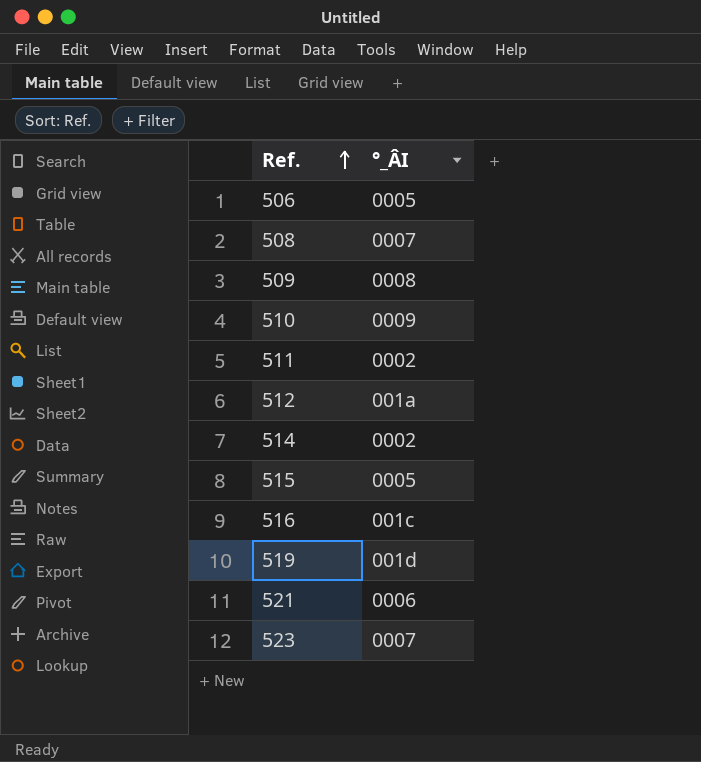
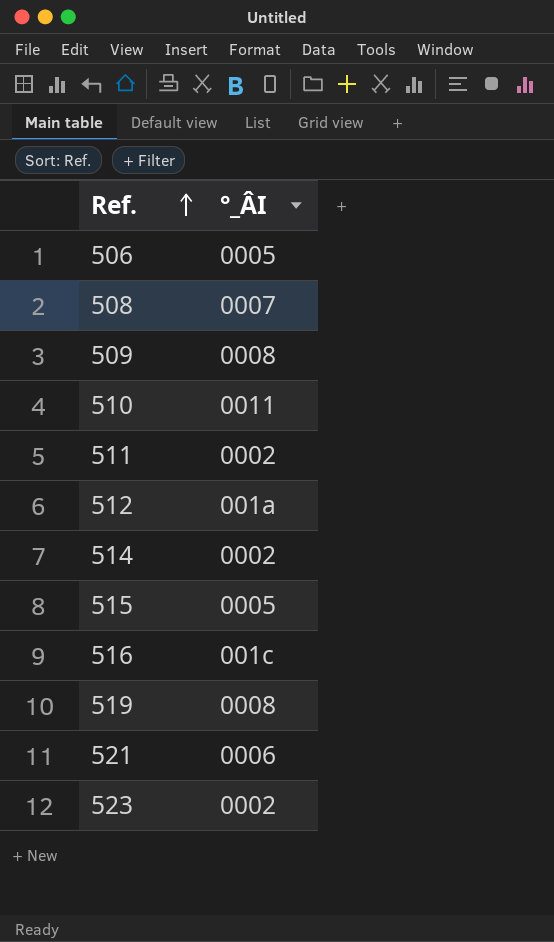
510 | °_ÂI: 0009 -> 0011
519 | °_ÂI: 001d -> 0008
523 | °_ÂI: 0007 -> 0002

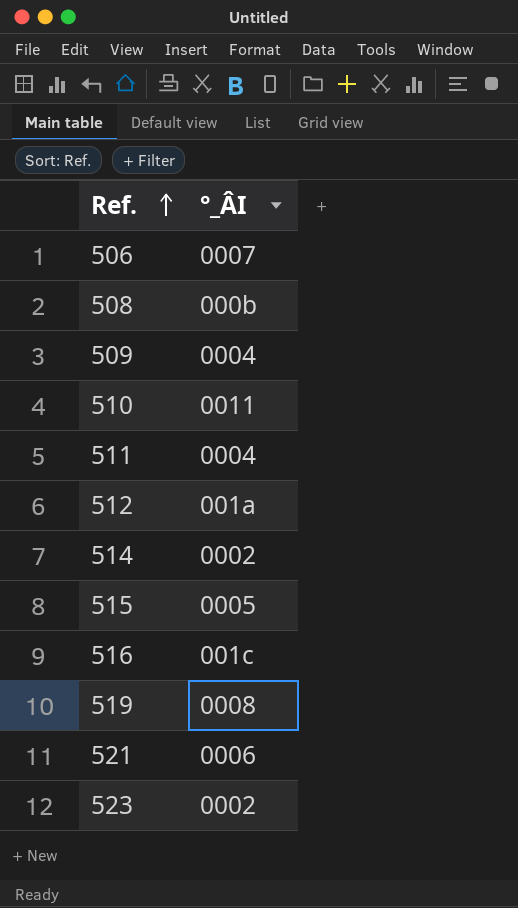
506 | °_ÂI: 0005 -> 0007
508 | °_ÂI: 0007 -> 000b
509 | °_ÂI: 0008 -> 0004
511 | °_ÂI: 0002 -> 0004

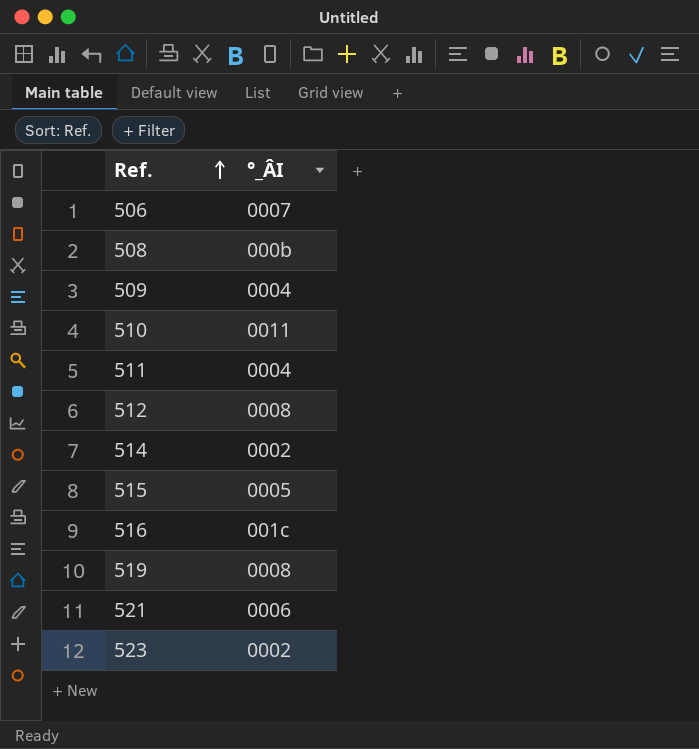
512 | °_ÂI: 001a -> 0008

